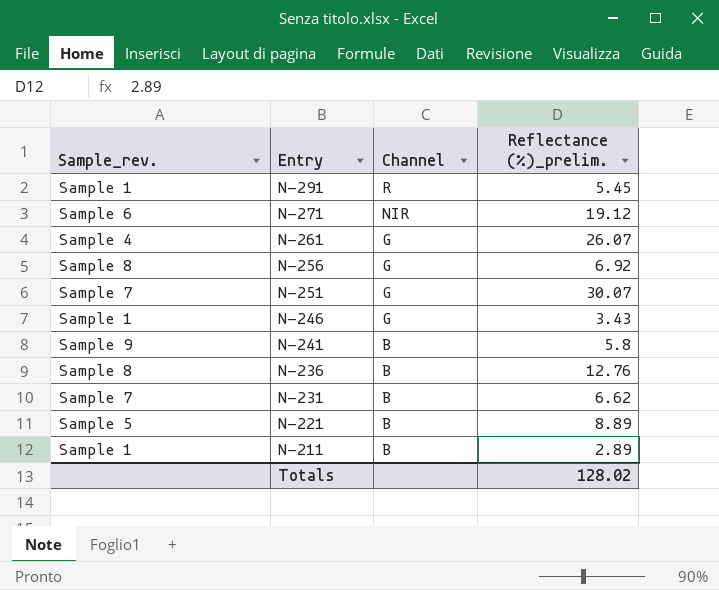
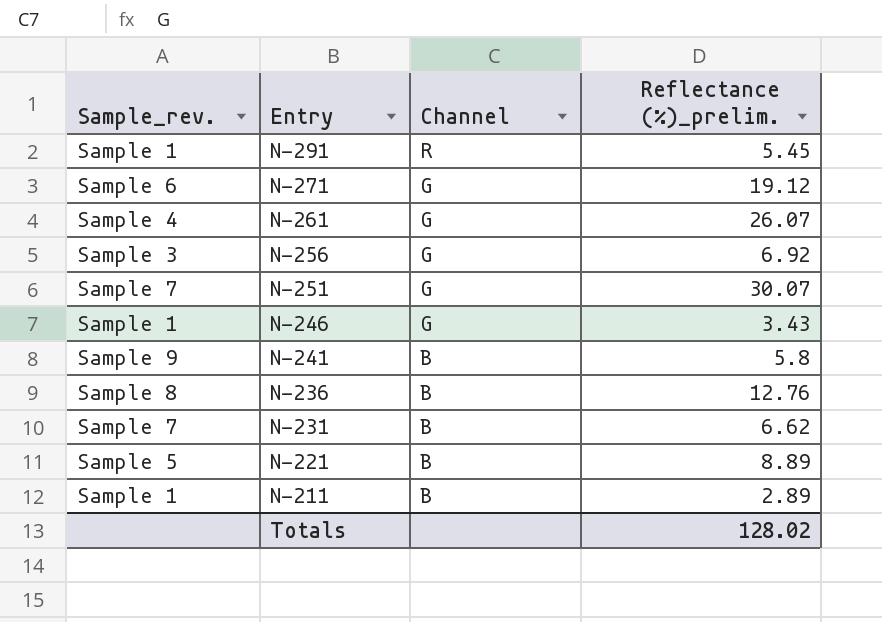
N-271 | Channel: NIR -> G
N-256 | Sample_rev.: Sample 8 -> Sample 3

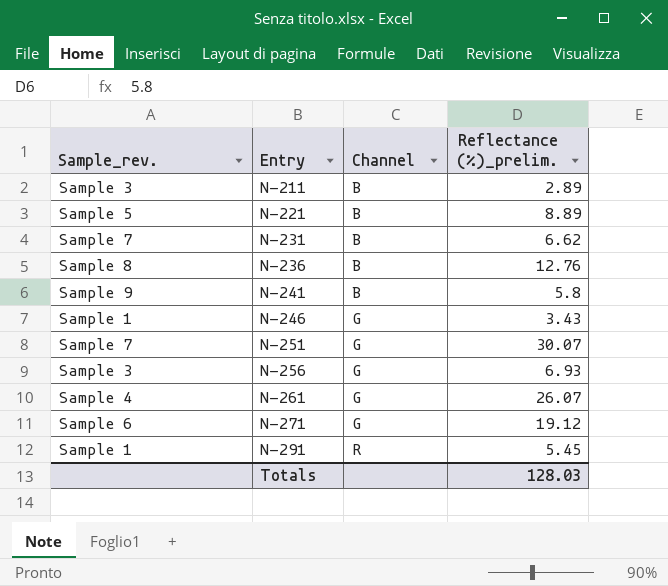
row order: Entry descending -> Entry ascending
N-211 | Sample_rev.: Sample 1 -> Sample 3
N-256 | Reflectance (%)_prelim.: 6.92 -> 6.93
Totals | Reflectance (%)_prelim.: 128.02 -> 128.03

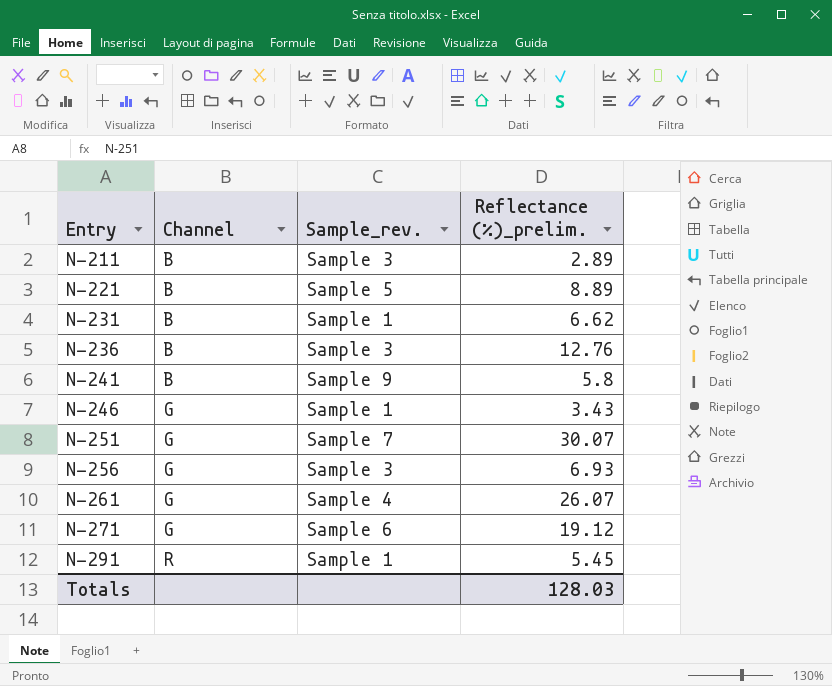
column Sample_rev. | position: 1 -> 3
N-231 | Sample_rev.: Sample 7 -> Sample 1
N-236 | Sample_rev.: Sample 8 -> Sample 3

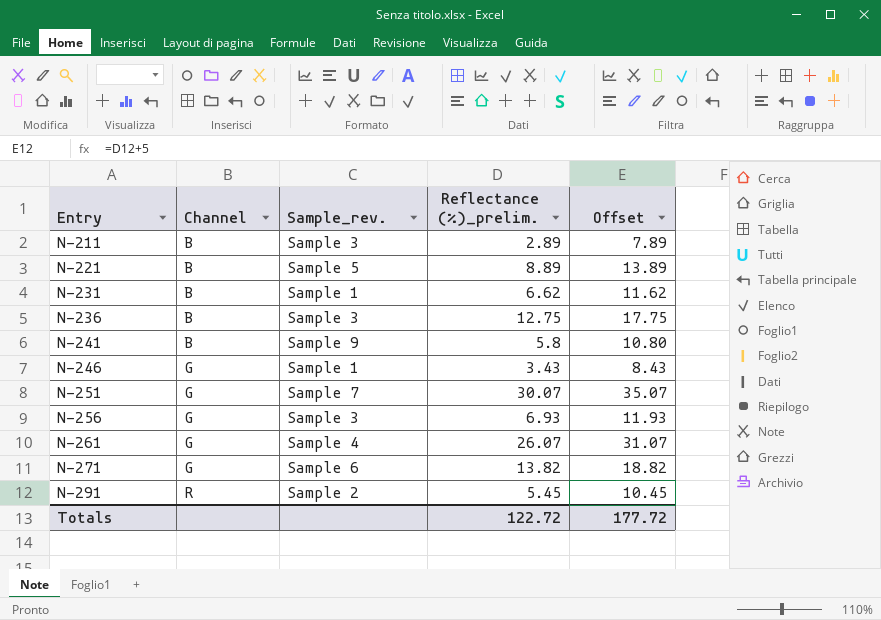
column Offset | formula: none -> [Reflectance (%)_prelim.] + 5
N-236 | Reflectance (%)_prelim.: 12.76 -> 12.75
N-271 | Reflectance (%)_prelim.: 19.12 -> 13.82
N-291 | Sample_rev.: Sample 1 -> Sample 2
Totals | Reflectance (%)_prelim.: 128.03 -> 122.72

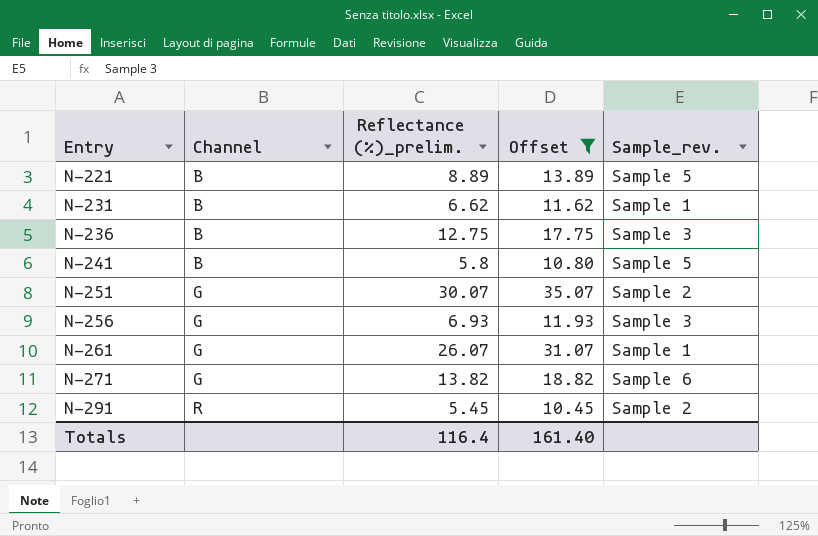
filter: none -> Offset >= 10.45
column Sample_rev. | position: 3 -> 5
N-241 | Sample_rev.: Sample 9 -> Sample 5
N-251 | Sample_rev.: Sample 7 -> Sample 2
N-261 | Sample_rev.: Sample 4 -> Sample 1
Totals | Reflectance (%)_prelim.: 122.72 -> 116.4
Totals | Offset: 177.72 -> 161.40

